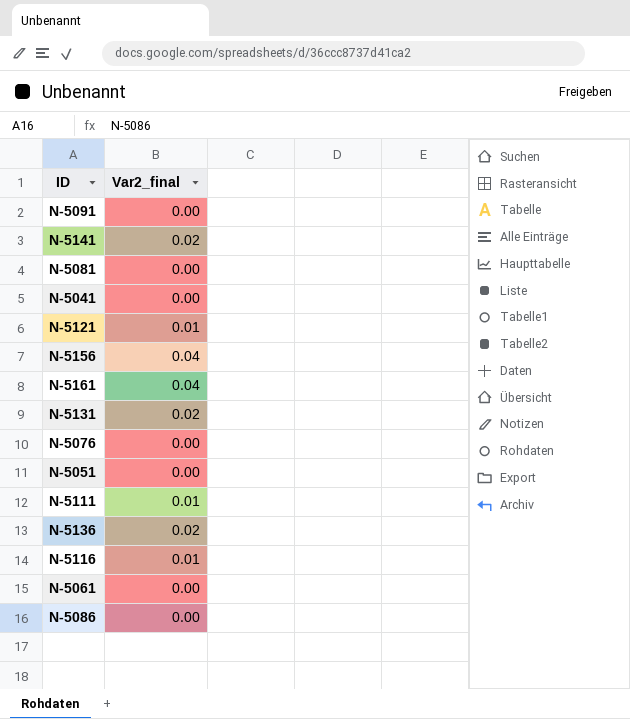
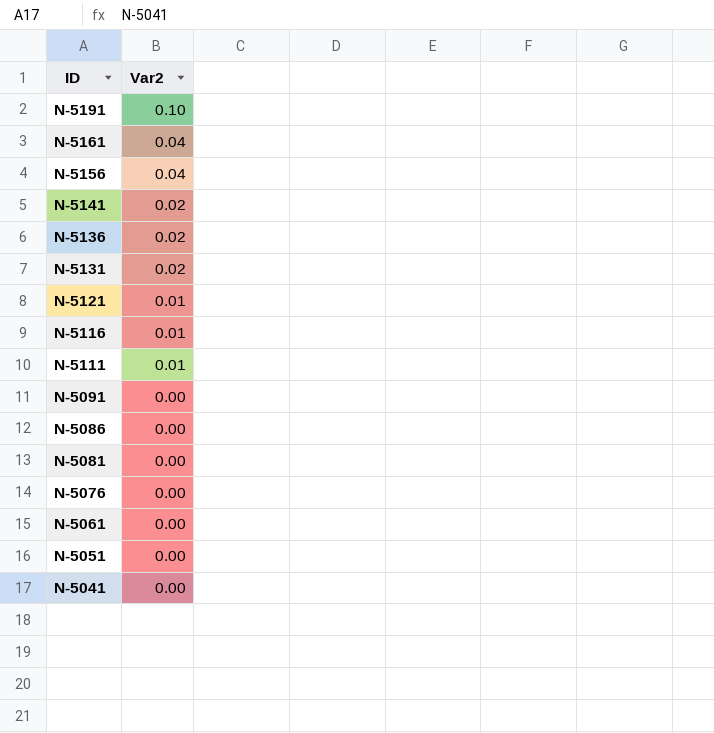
row order: none -> ID descending
column name: Var2_final -> Var2
row N-5191: none -> 0.10

